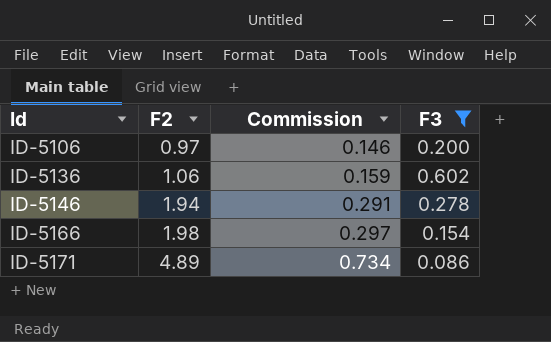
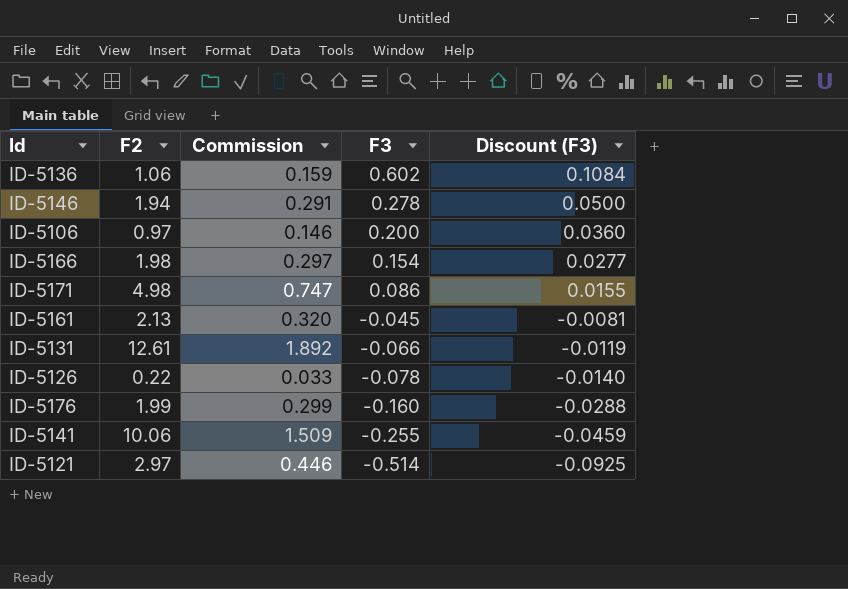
filter: F3 >= 0.086 -> none
row order: Id ascending -> F3 descending
column Discount (F3) | formula: none -> [F3] * 0.18
ID-5171 | F2: 4.89 -> 4.98
ID-5171 | Commission: 0.734 -> 0.747

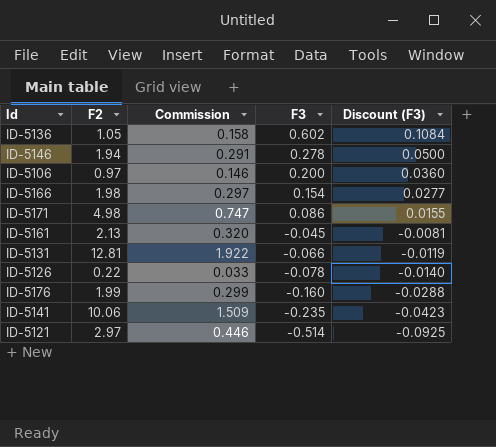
ID-5136 | F2: 1.06 -> 1.05
ID-5136 | Commission: 0.159 -> 0.158
ID-5131 | F2: 12.61 -> 12.81
ID-5131 | Commission: 1.892 -> 1.922
ID-5141 | F3: -0.255 -> -0.235
ID-5141 | Discount (F3): -0.0459 -> -0.0423

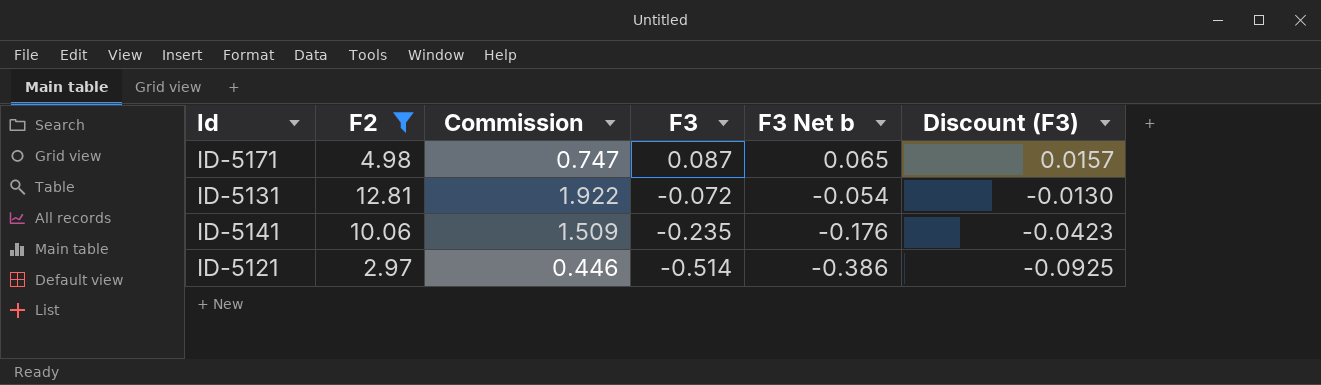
filter: none -> F2 >= 2.97
column F3 Net b | formula: none -> [F3] * 0.75
ID-5171 | F3: 0.086 -> 0.087
ID-5171 | Discount (F3): 0.0155 -> 0.0157
ID-5131 | F3: -0.066 -> -0.072
ID-5131 | Discount (F3): -0.0119 -> -0.0130

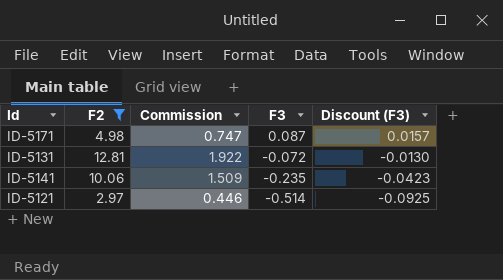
column F3 Net b | formula: [F3] * 0.75 -> none

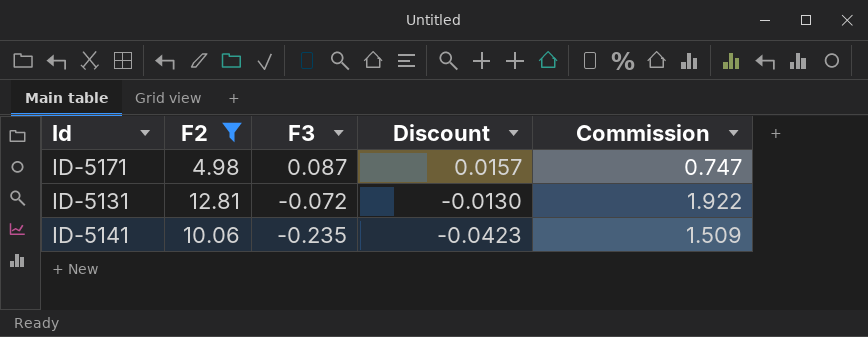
column name: Discount (F3) -> Discount
column Commission | position: 3 -> 5
row ID-5121: 2.97 | 0.446 | -0.514 | -0.0925 -> none

